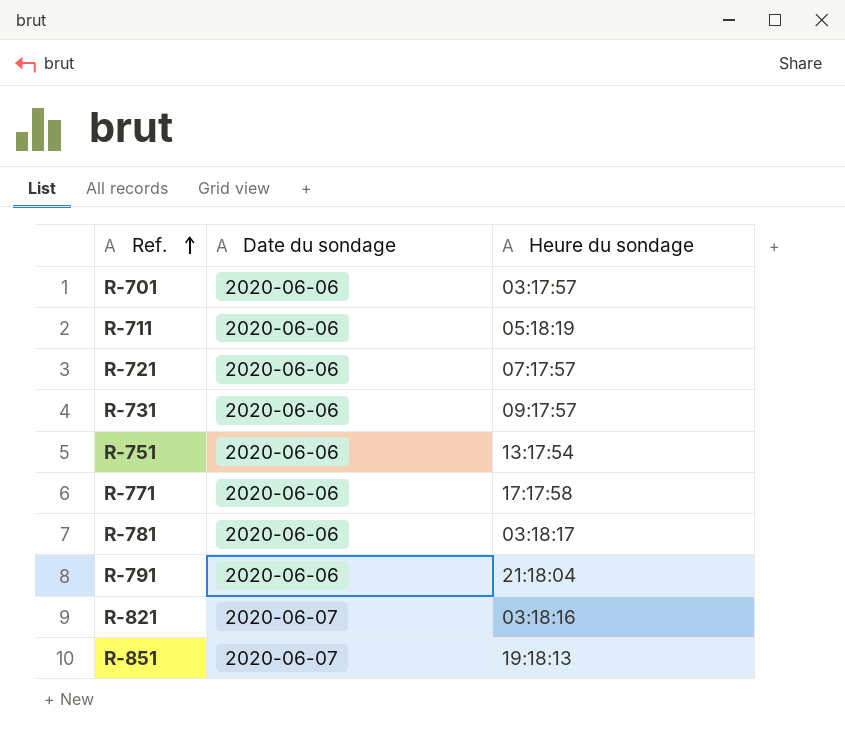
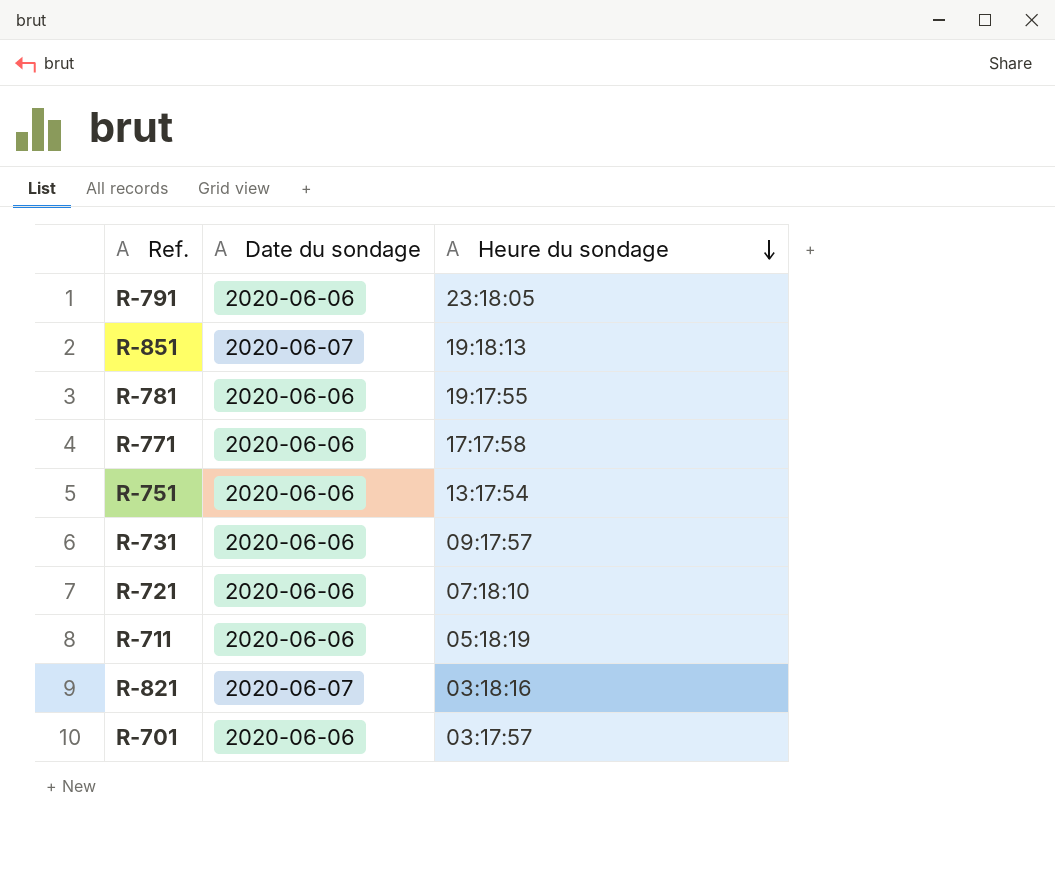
row order: Ref. ascending -> Heure du sondage descending
R-791 | Heure du sondage: 21:18:04 -> 23:18:05
R-781 | Heure du sondage: 03:18:17 -> 19:17:55
R-721 | Heure du sondage: 07:17:57 -> 07:18:10

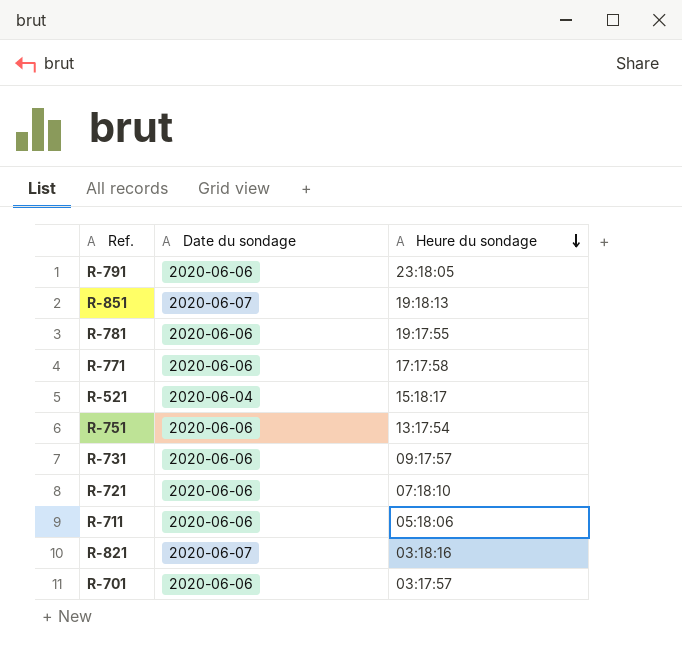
row R-521: none -> 2020-06-04 | 15:18:17
R-711 | Heure du sondage: 05:18:19 -> 05:18:06

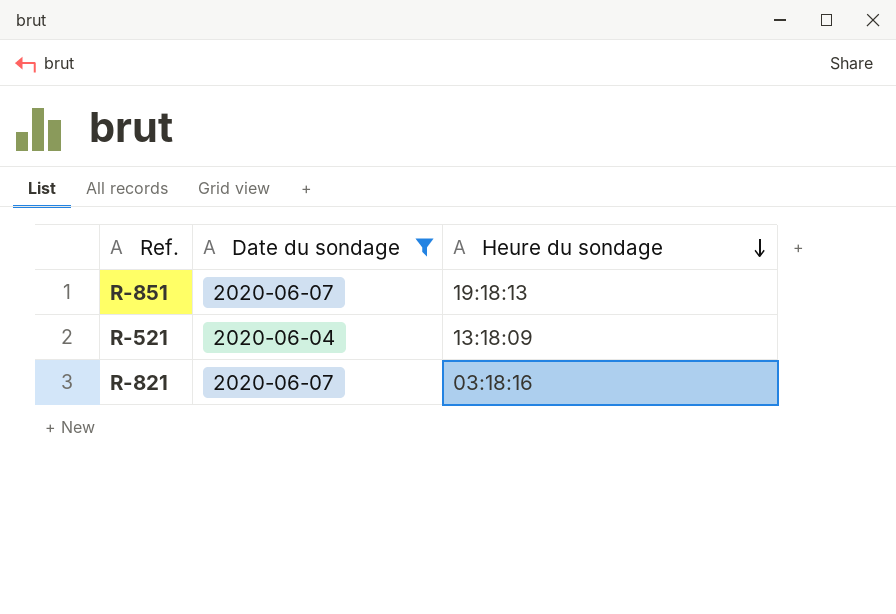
filter: none -> Date du sondage != 2020-06-06
R-521 | Heure du sondage: 15:18:17 -> 13:18:09

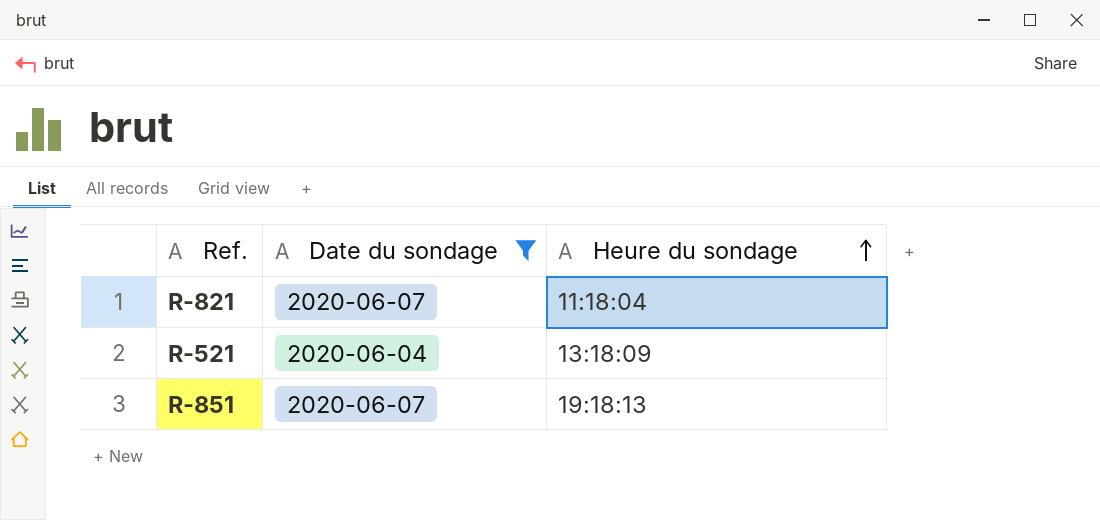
row order: Heure du sondage descending -> Heure du sondage ascending
R-821 | Heure du sondage: 03:18:16 -> 11:18:04

